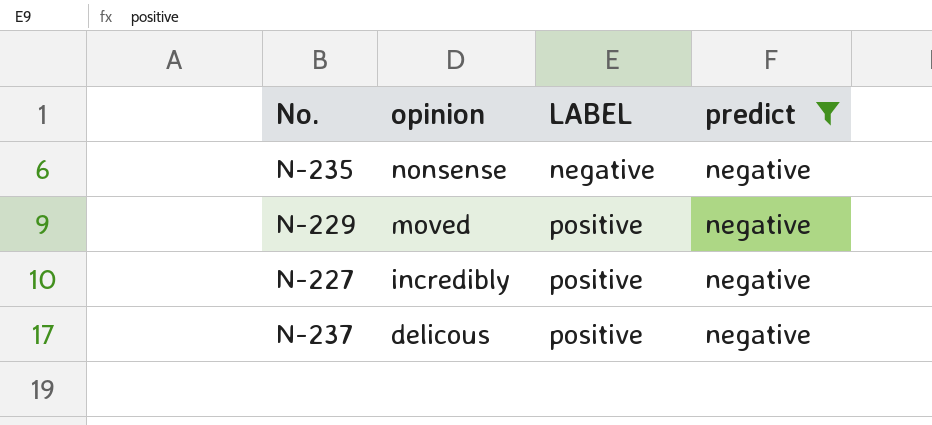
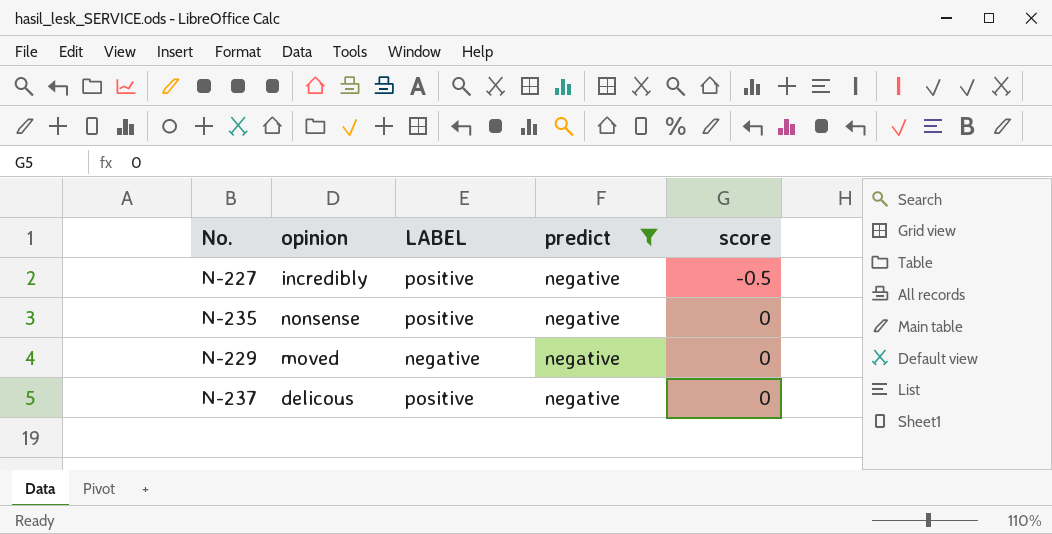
row order: opinion descending -> score ascending
column score | position: none -> 5
N-235 | LABEL: negative -> positive
N-229 | LABEL: positive -> negative

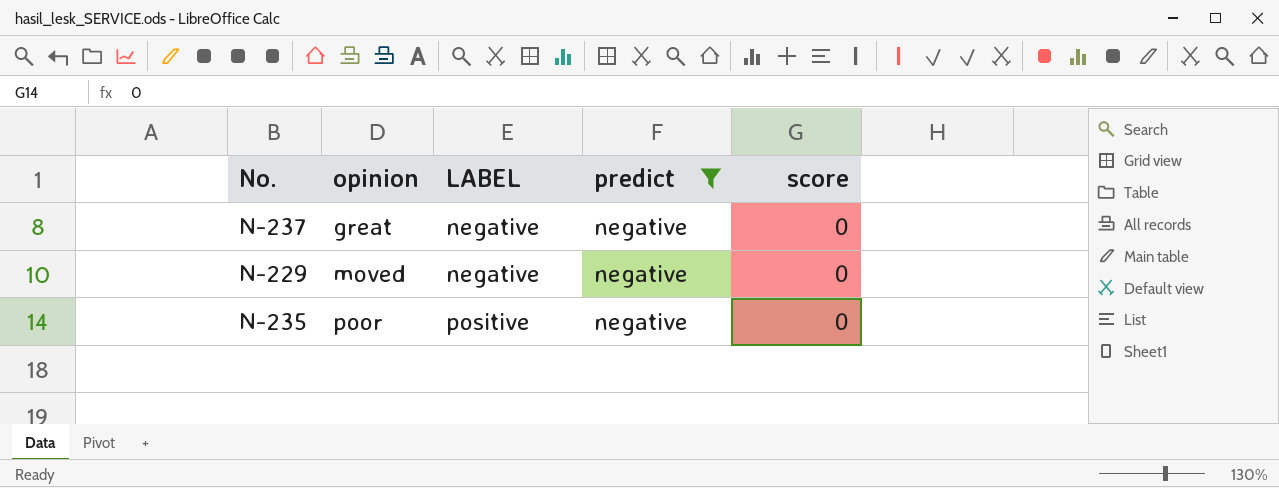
row order: score ascending -> opinion ascending
row N-227: incredibly | positive | negative | -0.5 -> none
N-237 | opinion: delicous -> great
N-237 | LABEL: positive -> negative
N-235 | opinion: nonsense -> poor

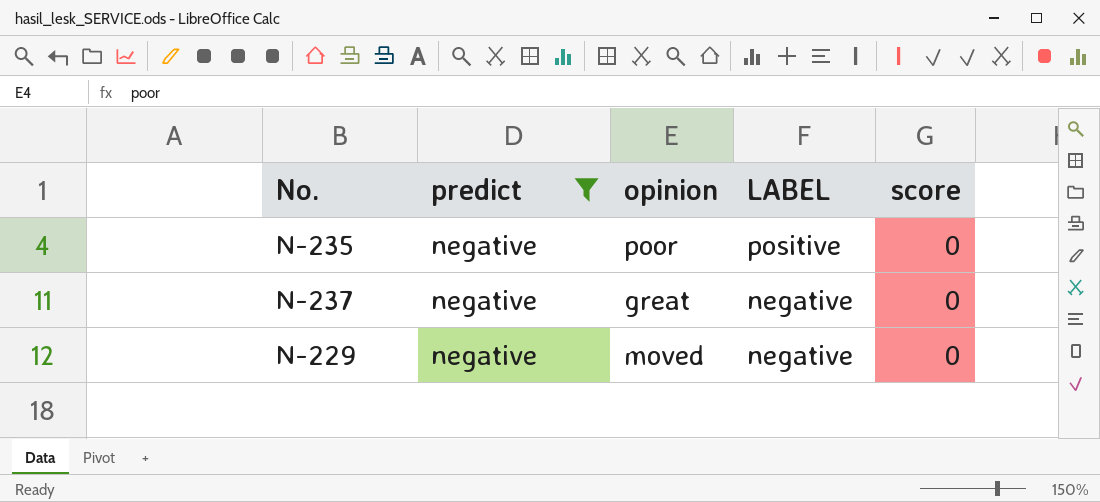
row order: opinion ascending -> LABEL descending
column predict | position: 4 -> 2

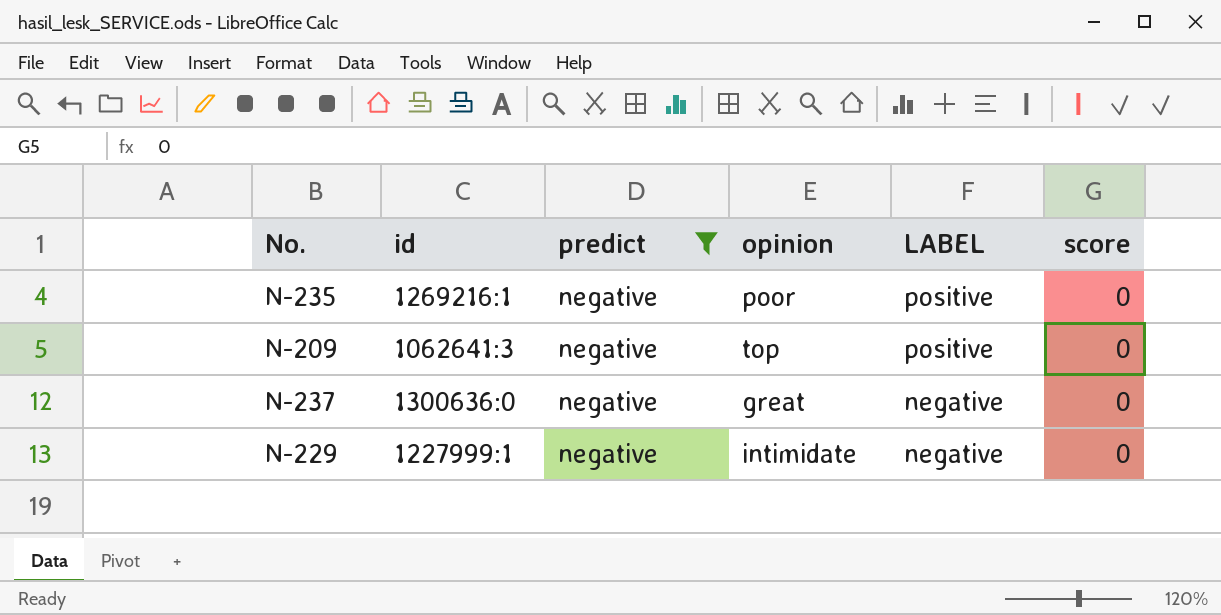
column id | position: none -> 2
row N-209: none -> 1062641:3 | negative | top | positive | 0
N-229 | opinion: moved -> intimidate

